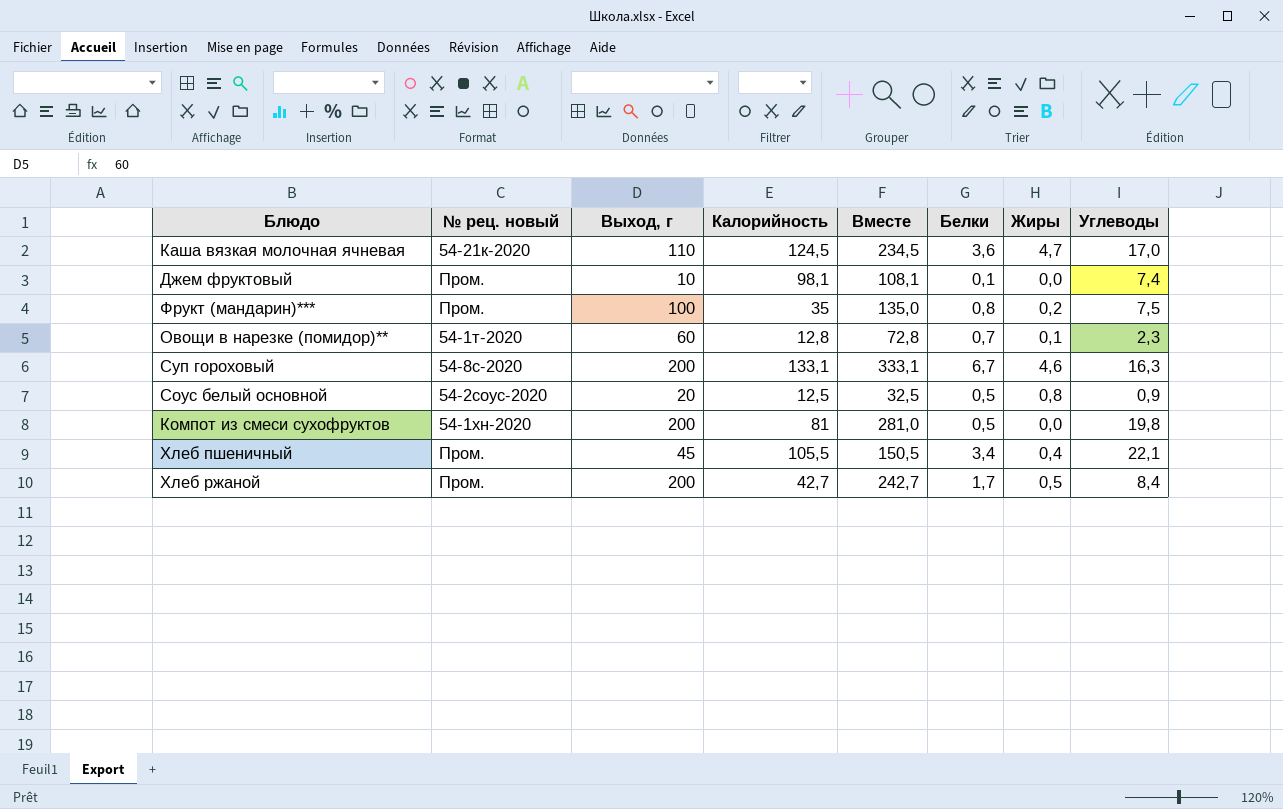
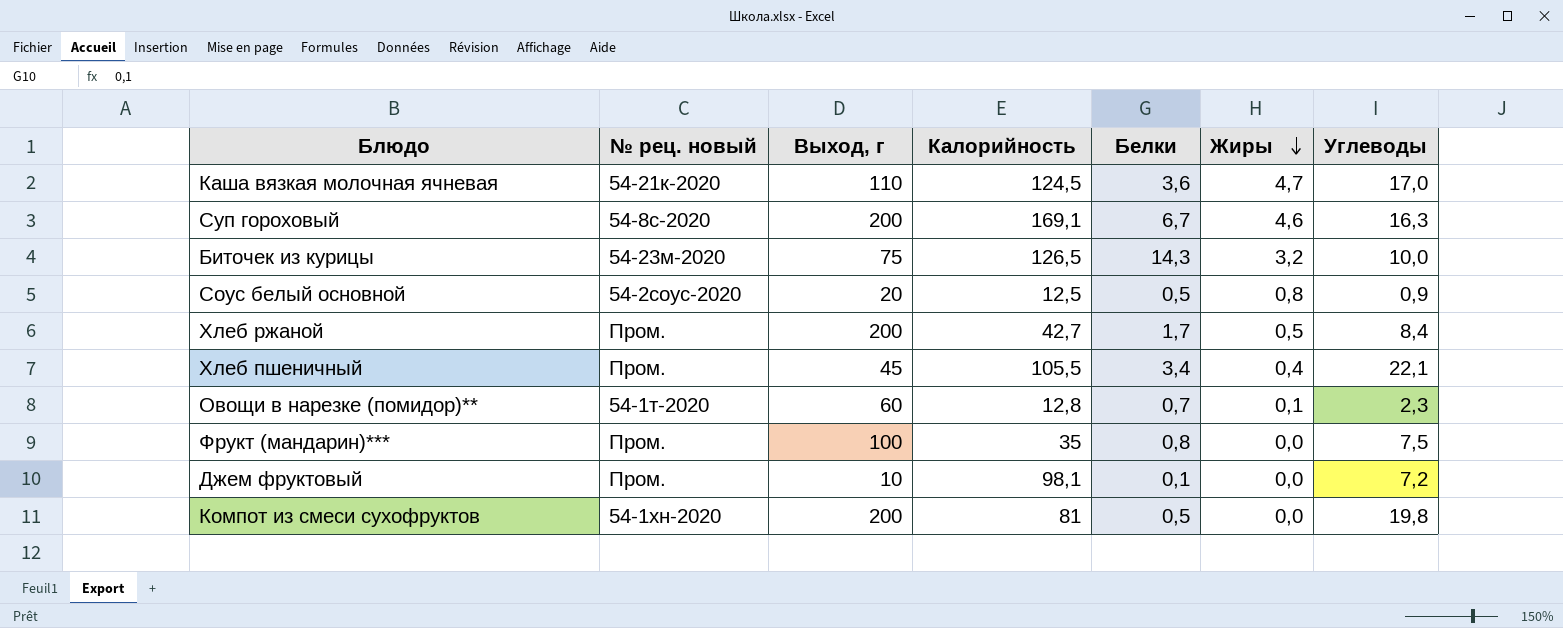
row order: none -> Жиры descending
column Вместе | formula: [Выход, г] + [Калорийность] -> none
Суп гороховый | Калорийность: 133,1 -> 169,1
row Биточек из курицы: none -> 54-23м-2020 | 75 | 126,5 | 14,3 | 3,2 | 10,0
Фрукт (мандарин)*** | Жиры: 0,2 -> 0,0
Джем фруктовый | Углеводы: 7,4 -> 7,2

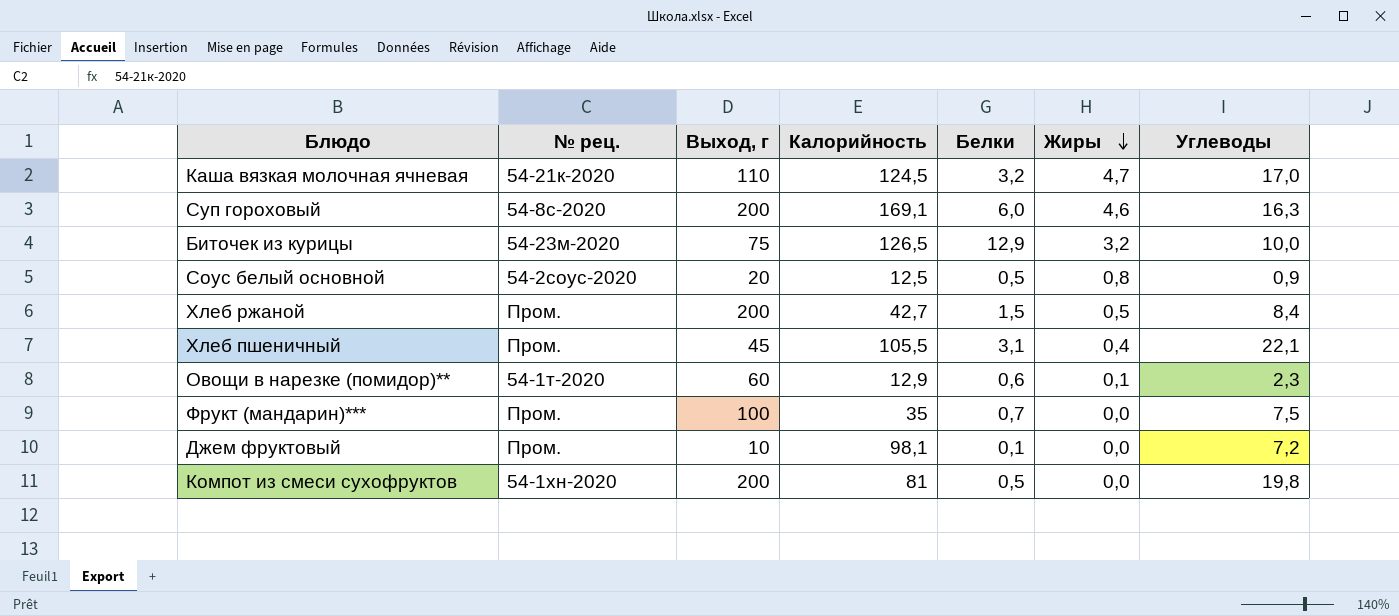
column name: № рец. новый -> № рец.
Каша вязкая молочная ячневая | Белки: 3,6 -> 3,2
Суп гороховый | Белки: 6,7 -> 6,0
Биточек из курицы | Белки: 14,3 -> 12,9
Хлеб ржаной | Белки: 1,7 -> 1,5
Хлеб пшеничный | Белки: 3,4 -> 3,1
Овощи в нарезке (помидор)** | Калорийность: 12,8 -> 12,9
Овощи в нарезке (помидор)** | Белки: 0,7 -> 0,6
Фрукт (мандарин)*** | Белки: 0,8 -> 0,7

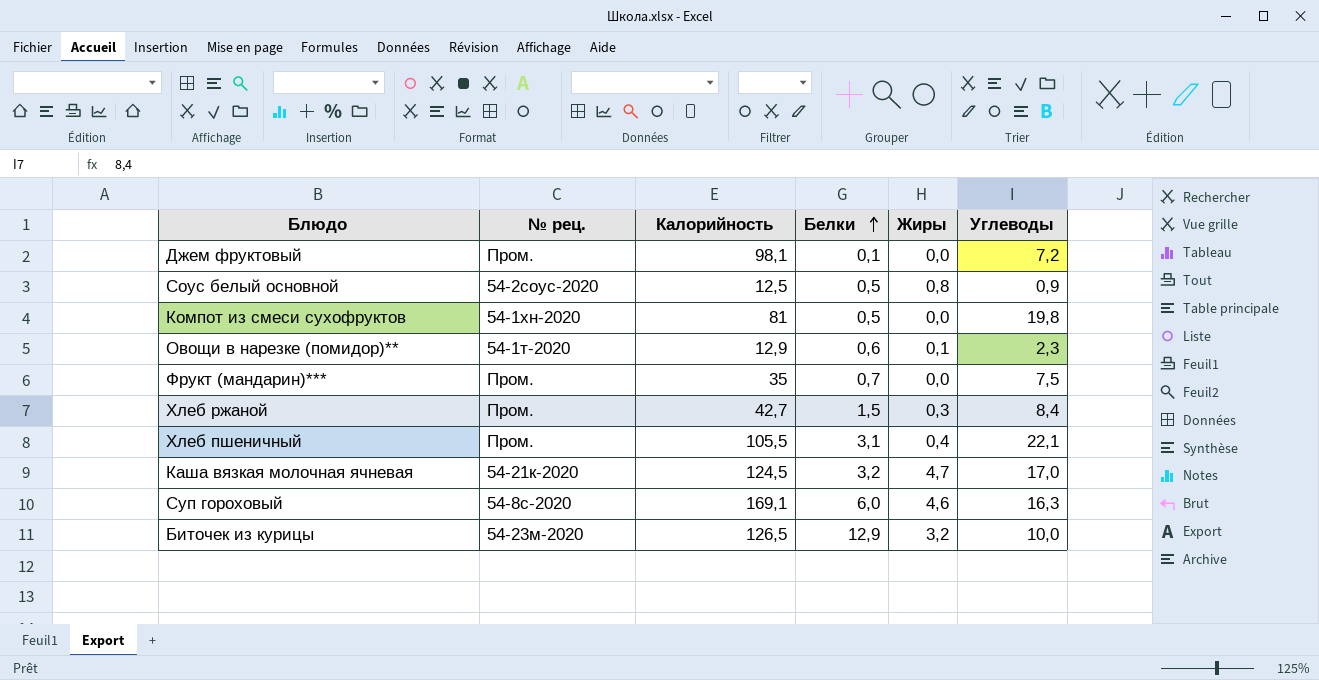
row order: Жиры descending -> Белки ascending
column Выход, г | position: 3 -> none
Хлеб ржаной | Жиры: 0,5 -> 0,3

